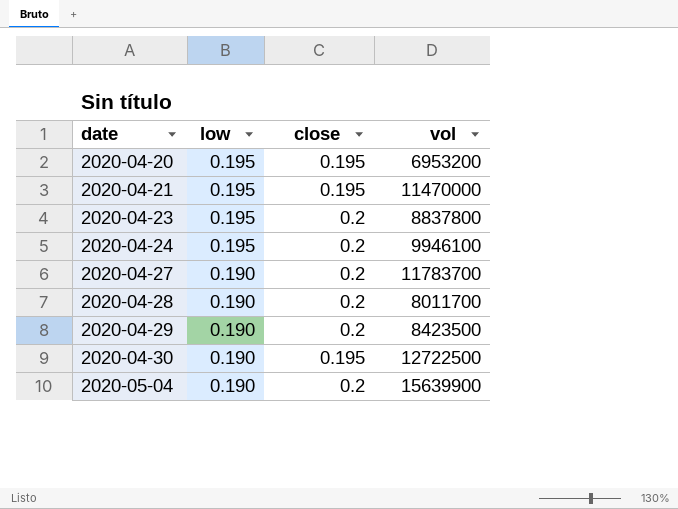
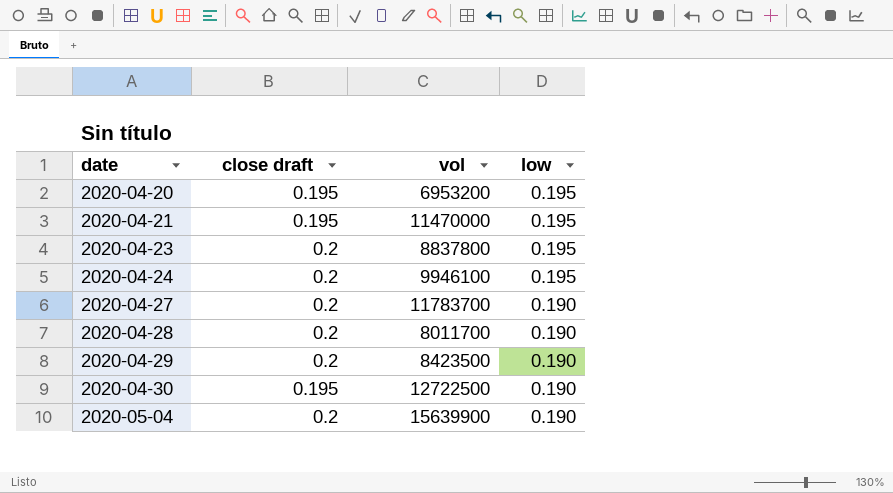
column name: close -> close draft
column low | position: 2 -> 4

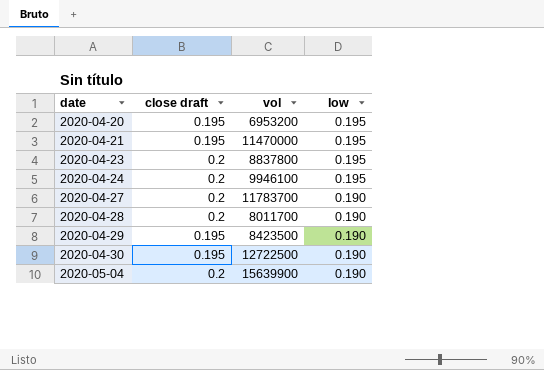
2020-04-29 | close draft: 0.2 -> 0.195

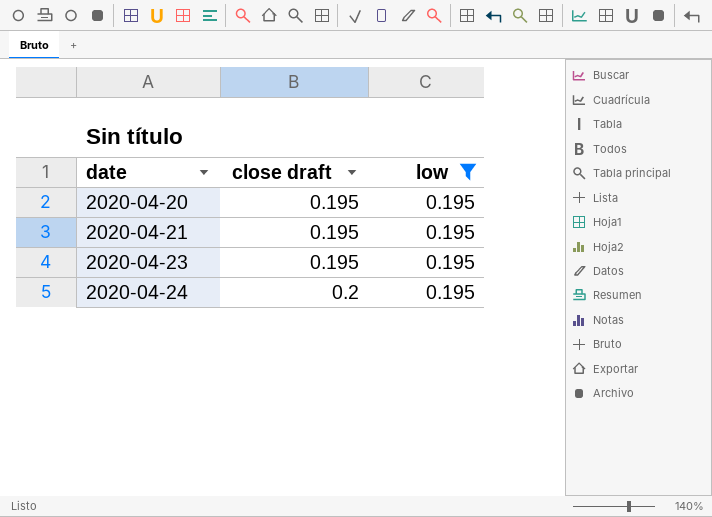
filter: none -> low = 0.195
column vol | position: 3 -> none
2020-04-23 | close draft: 0.2 -> 0.195

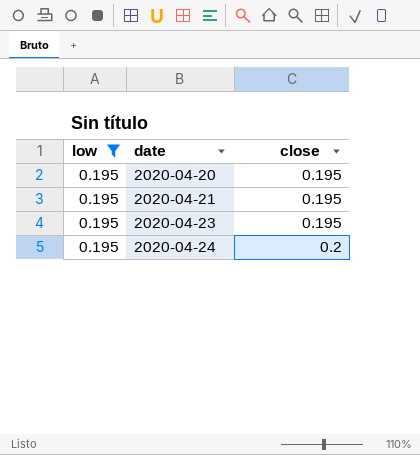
column low | position: 3 -> 1
column name: close draft -> close

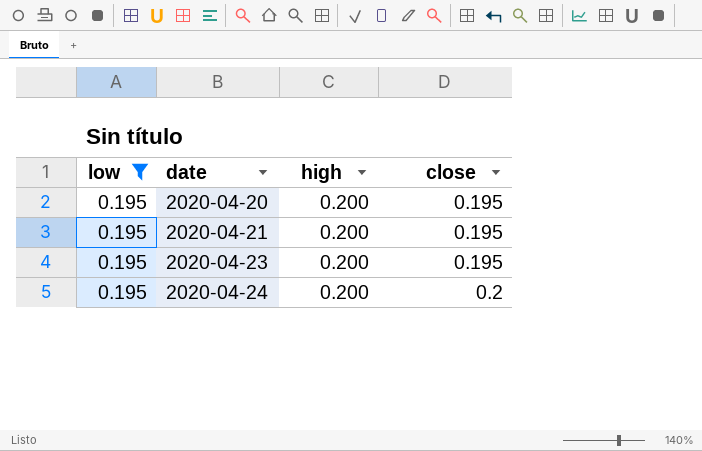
column high | position: none -> 3

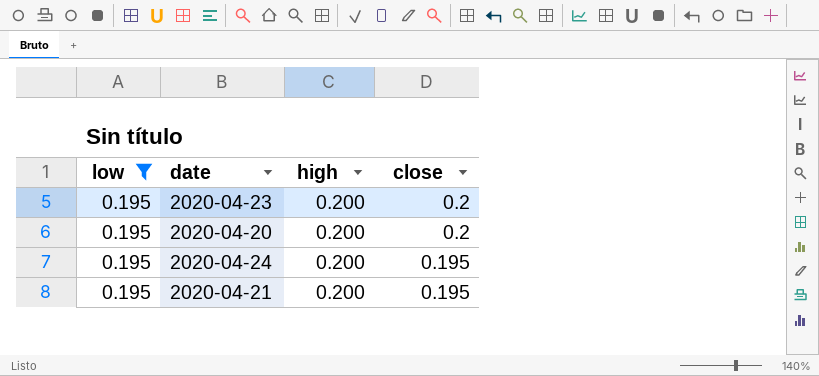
row order: date ascending -> close descending
2020-04-23 | close: 0.195 -> 0.2
2020-04-20 | close: 0.195 -> 0.2
2020-04-24 | close: 0.2 -> 0.195

